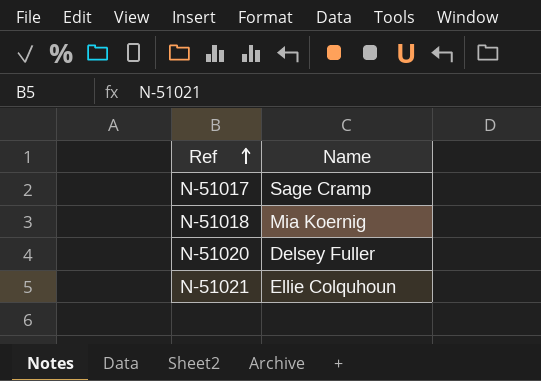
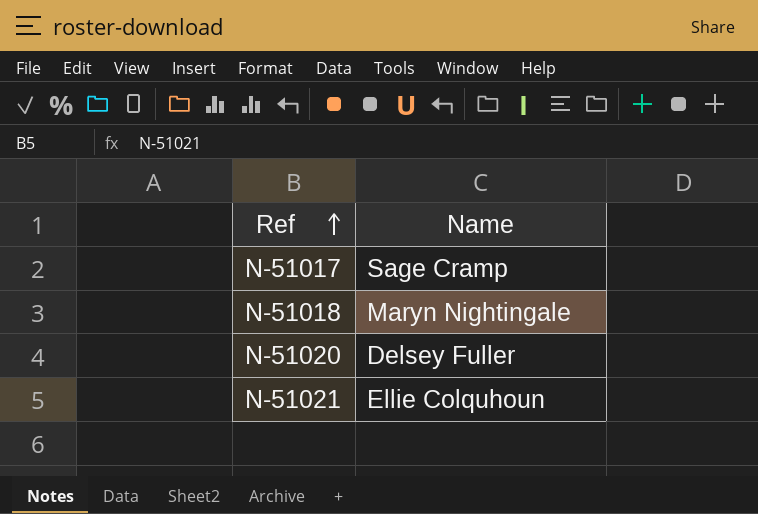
N-51018 | Name: Mia Koernig -> Maryn Nightingale

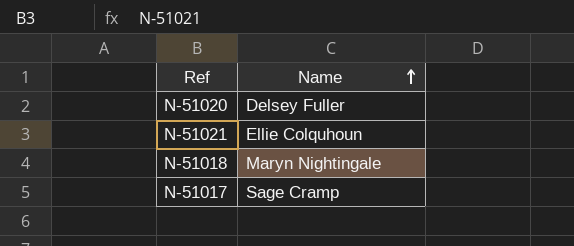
row order: Ref ascending -> Name ascending

